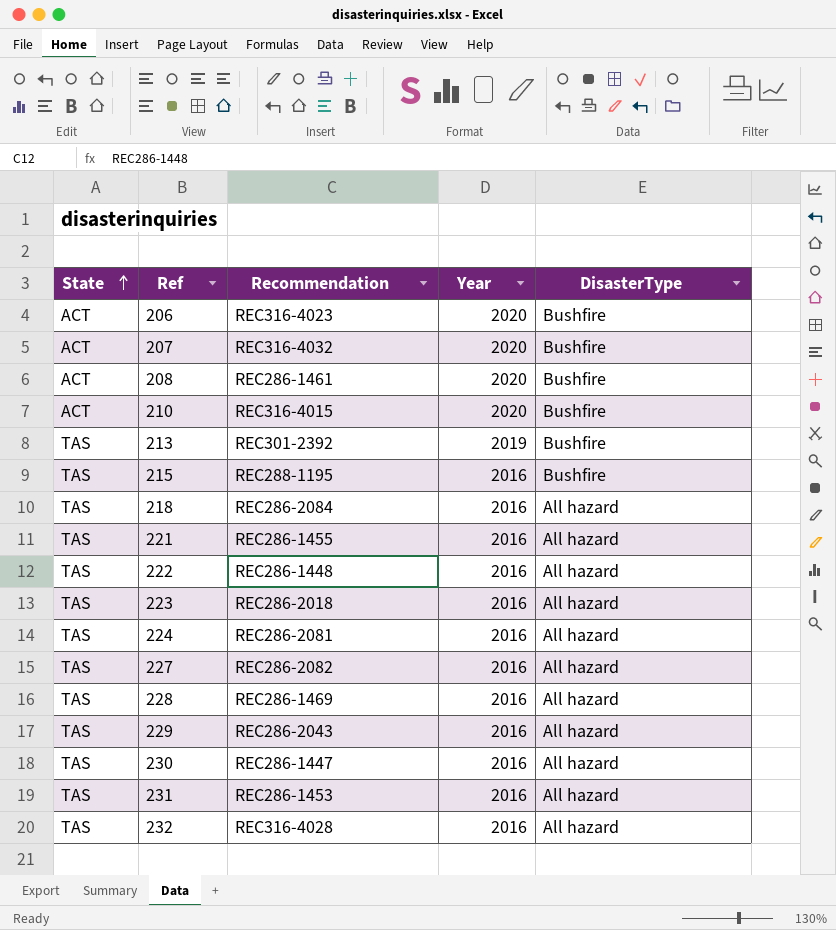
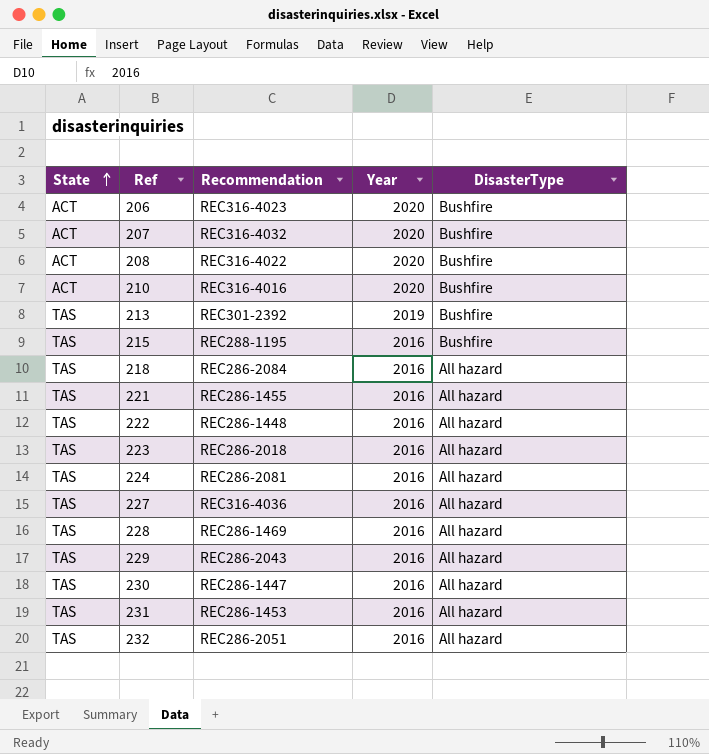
208 | Recommendation: REC286-1461 -> REC316-4022
210 | Recommendation: REC316-4015 -> REC316-4016
227 | Recommendation: REC286-2082 -> REC316-4036
232 | Recommendation: REC316-4028 -> REC286-2051

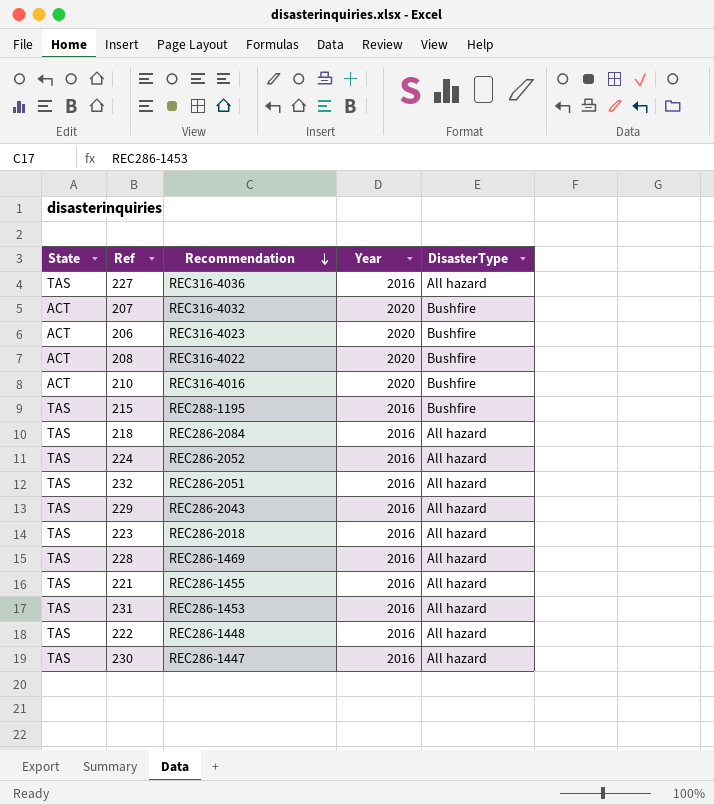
row order: State ascending -> Recommendation descending
row 213: TAS | REC301-2392 | 2019 | Bushfire -> none
224 | Recommendation: REC286-2081 -> REC286-2052

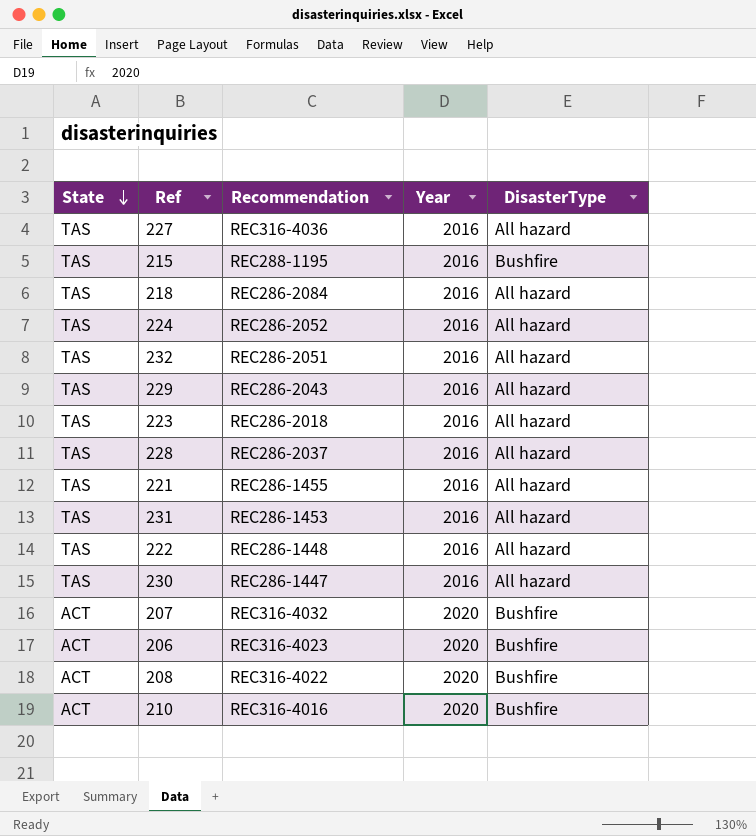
row order: Recommendation descending -> State descending
228 | Recommendation: REC286-1469 -> REC286-2037

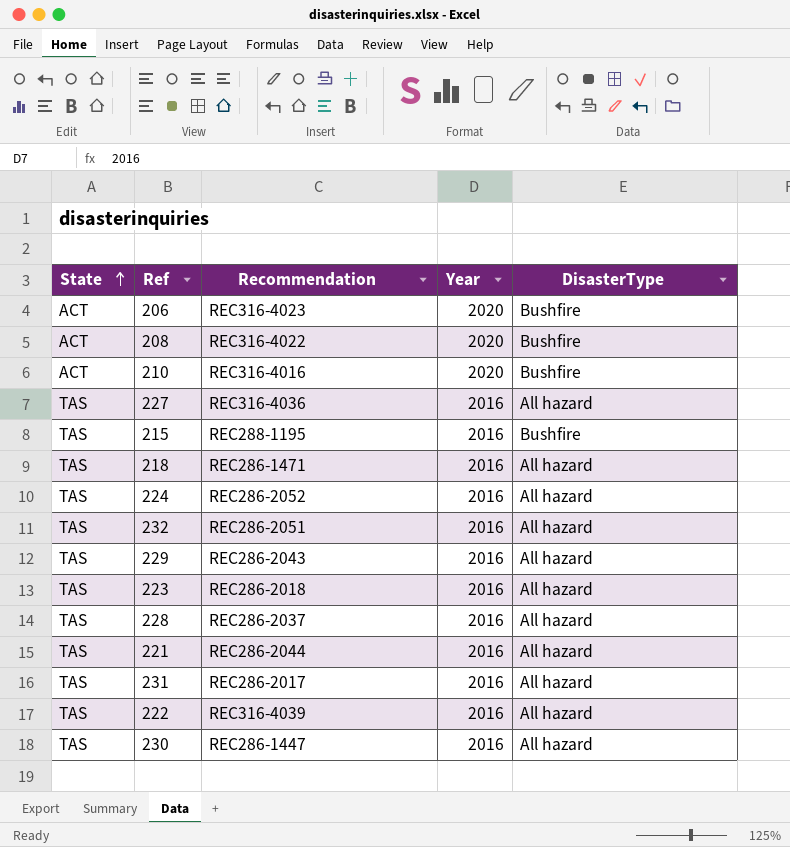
row order: State descending -> State ascending
row 207: ACT | REC316-4032 | 2020 | Bushfire -> none
218 | Recommendation: REC286-2084 -> REC286-1471
221 | Recommendation: REC286-1455 -> REC286-2044
231 | Recommendation: REC286-1453 -> REC286-2017
222 | Recommendation: REC286-1448 -> REC316-4039

